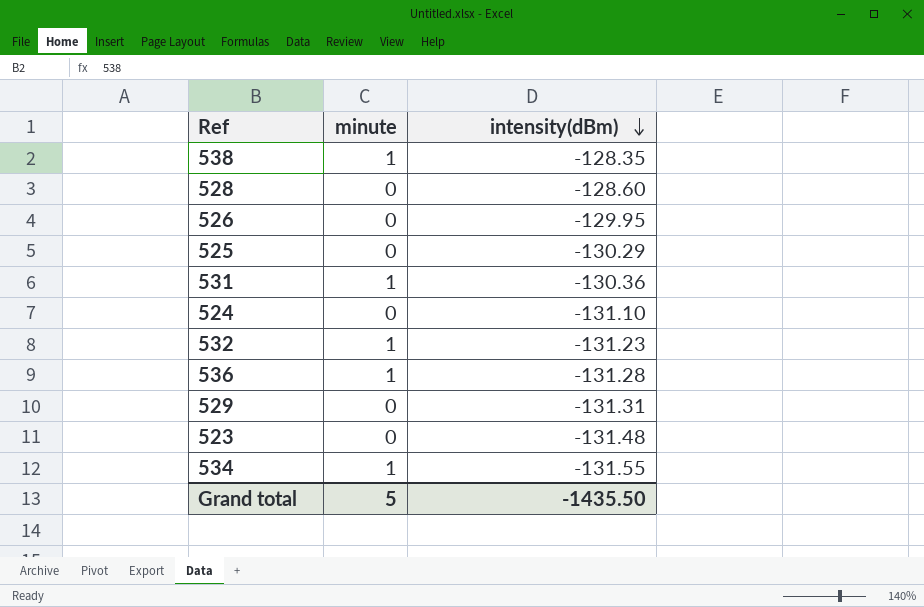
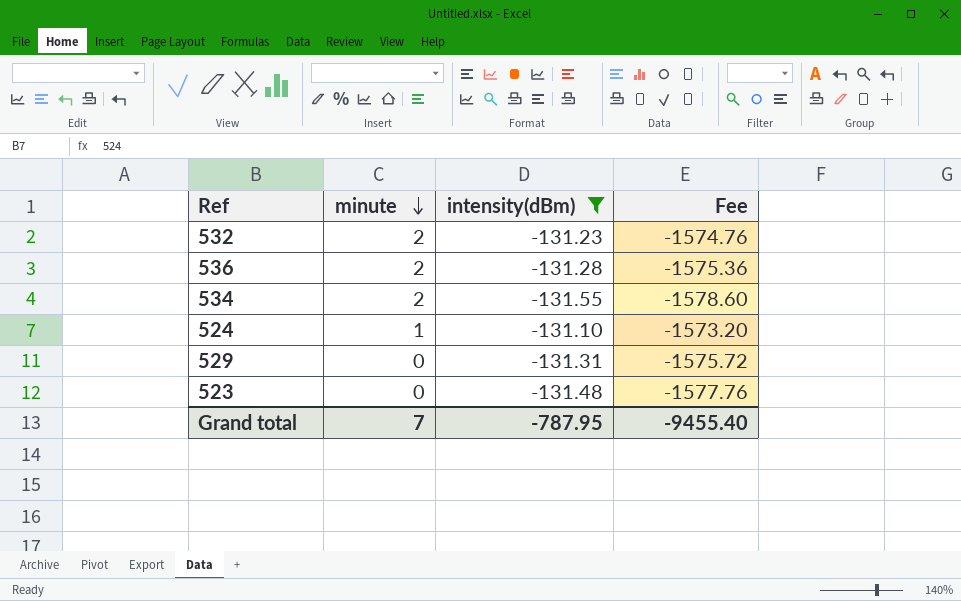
filter: none -> intensity(dBm) <= -131.10
row order: intensity(dBm) descending -> minute descending
column Fee | formula: none -> [intensity(dBm)] * 12
532 | minute: 1 -> 2
536 | minute: 1 -> 2
534 | minute: 1 -> 2
524 | minute: 0 -> 1
Grand total | minute: 5 -> 7
Grand total | intensity(dBm): -1435.50 -> -787.95

